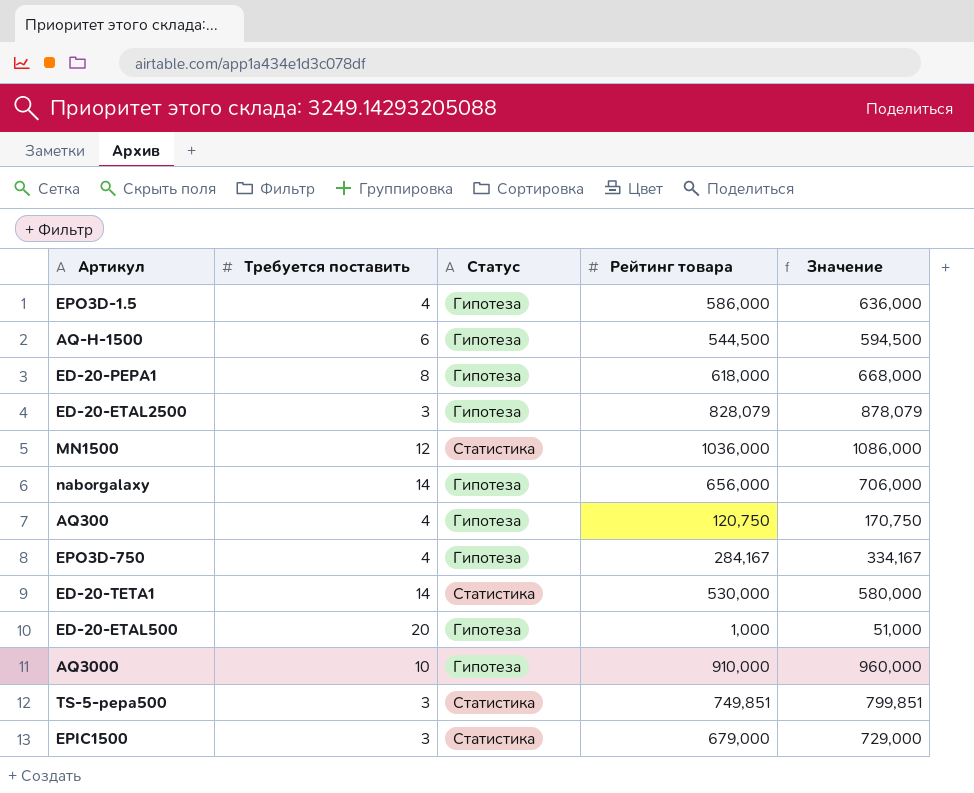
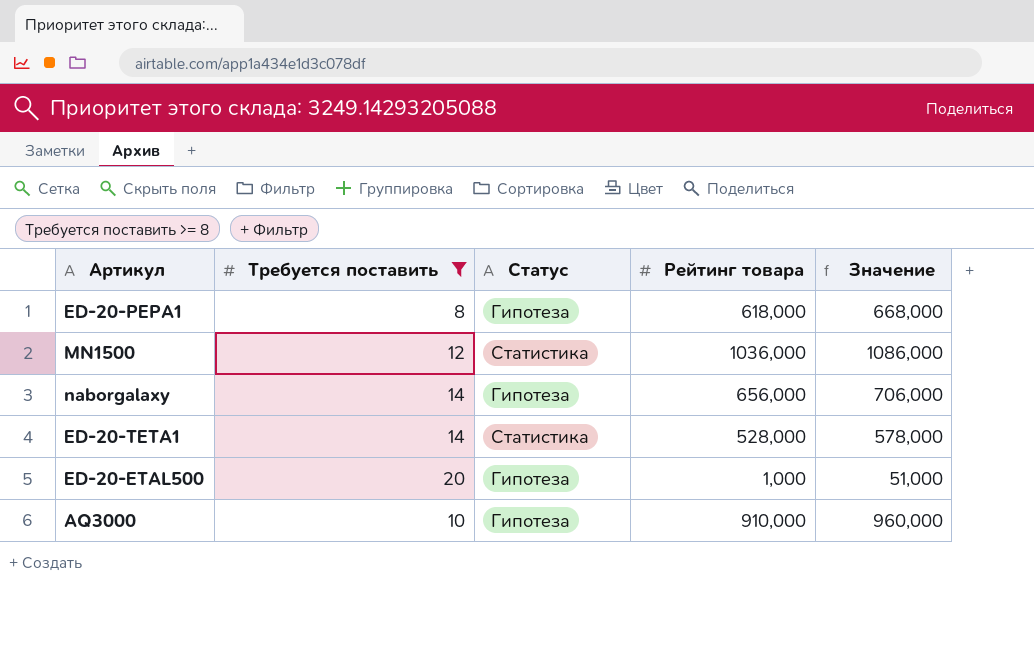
filter: none -> Требуется поставить >= 8
ED-20-TETA1 | Рейтинг товара: 530,000 -> 528,000
ED-20-TETA1 | Значение: 580,000 -> 578,000

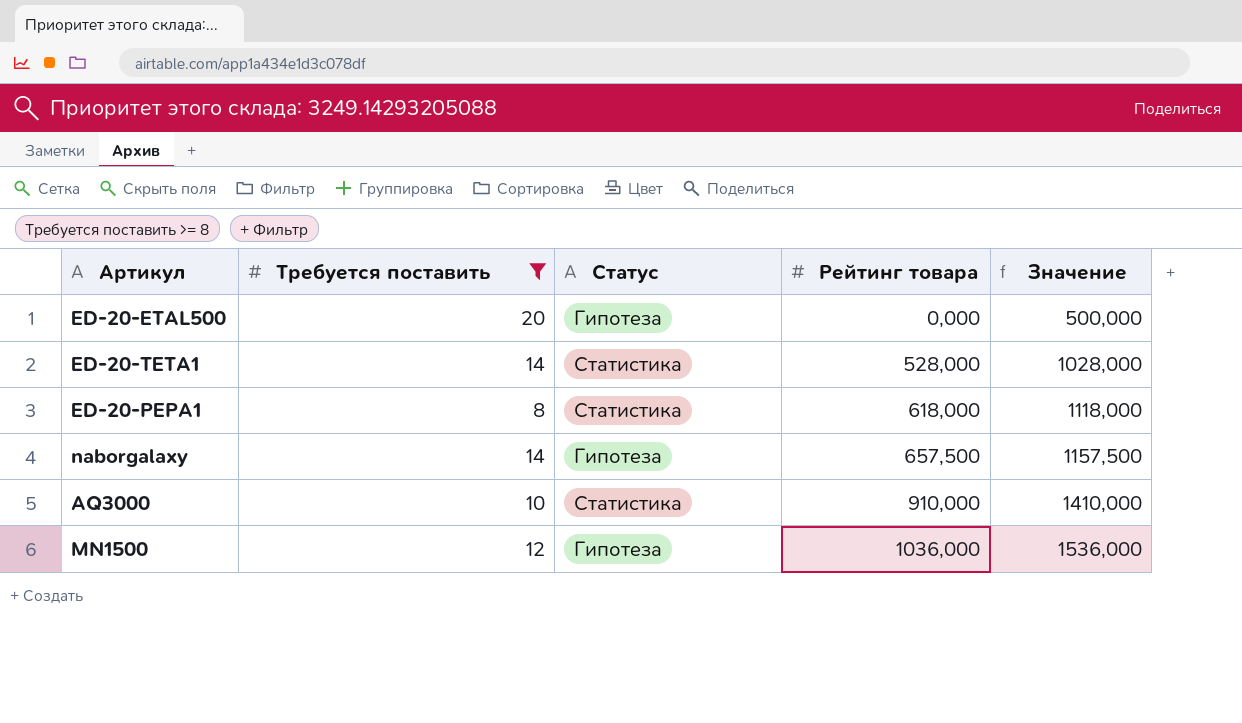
row order: none -> Рейтинг товара ascending
column Значение | formula: [Рейтинг товара] + 50 -> [Рейтинг товара] + 500
ED-20-ETAL500 | Рейтинг товара: 1,000 -> 0,000
ED-20-PEPA1 | Статус: Гипотеза -> Статистика
naborgalaxy | Рейтинг товара: 656,000 -> 657,500
AQ3000 | Статус: Гипотеза -> Статистика
MN1500 | Статус: Статистика -> Гипотеза

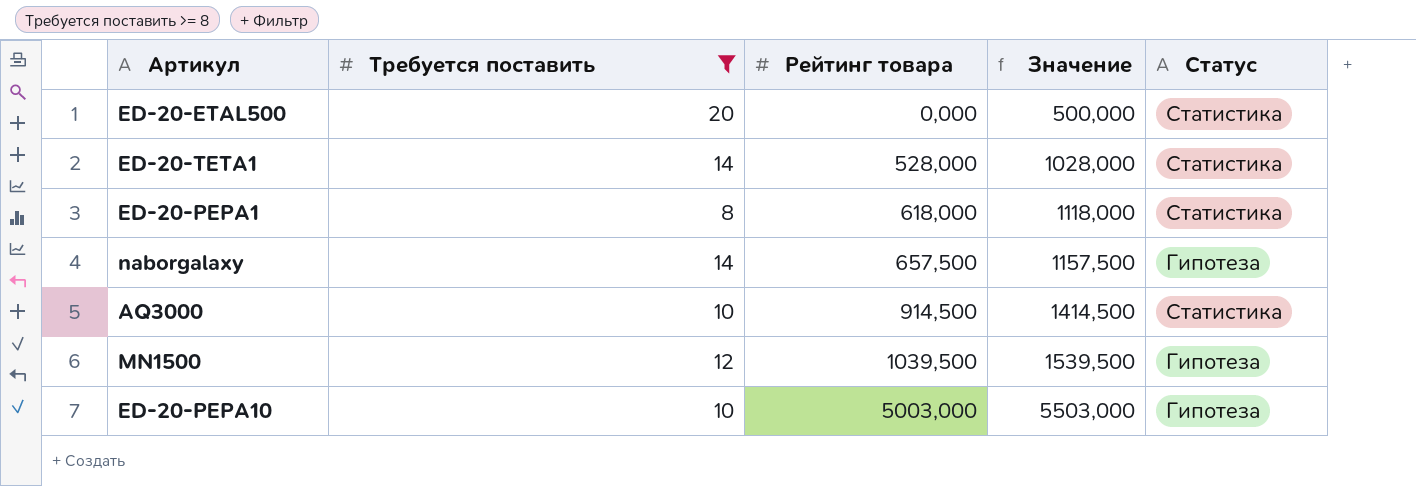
column Статус | position: 3 -> 5
ED-20-ETAL500 | Статус: Гипотеза -> Статистика
AQ3000 | Рейтинг товара: 910,000 -> 914,500
AQ3000 | Значение: 1410,000 -> 1414,500
MN1500 | Рейтинг товара: 1036,000 -> 1039,500
MN1500 | Значение: 1536,000 -> 1539,500
row ED-20-PEPA10: none -> 10 | 5003,000 | 5503,000 | Гипотеза

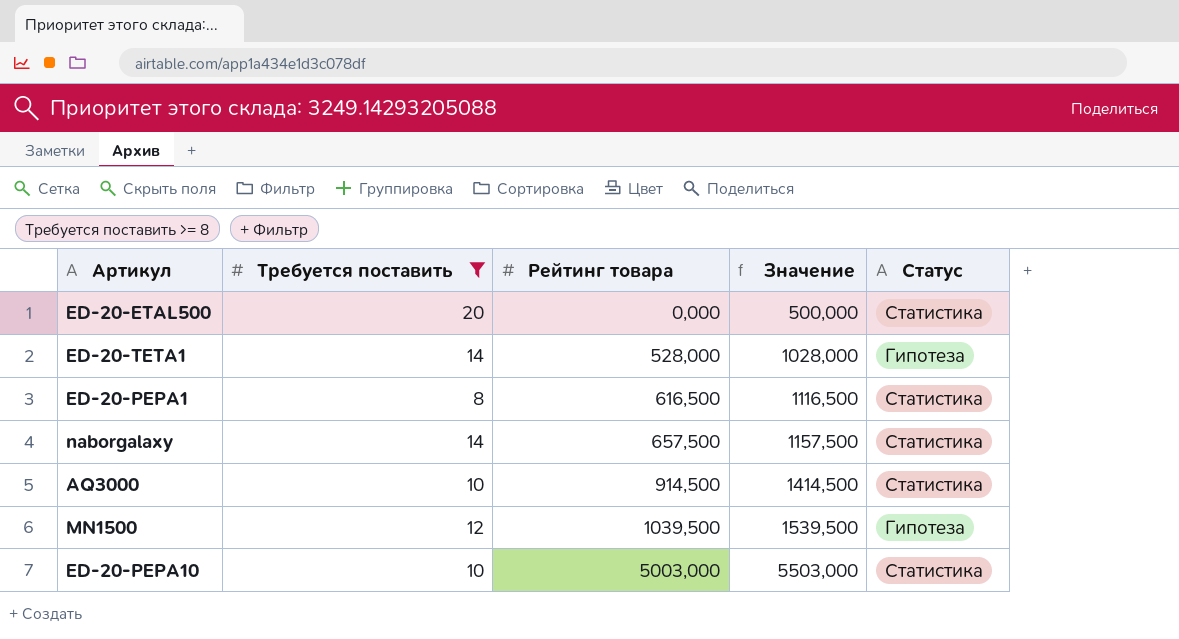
ED-20-TETA1 | Статус: Статистика -> Гипотеза
ED-20-PEPA1 | Рейтинг товара: 618,000 -> 616,500
ED-20-PEPA1 | Значение: 1118,000 -> 1116,500
naborgalaxy | Статус: Гипотеза -> Статистика
ED-20-PEPA10 | Статус: Гипотеза -> Статистика

